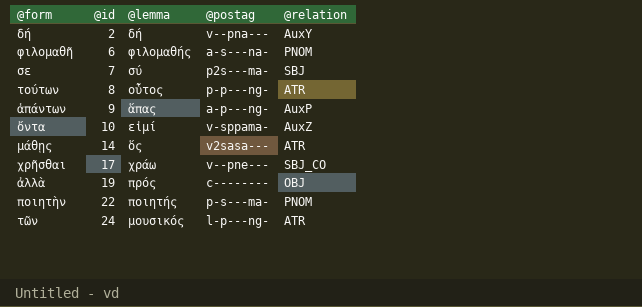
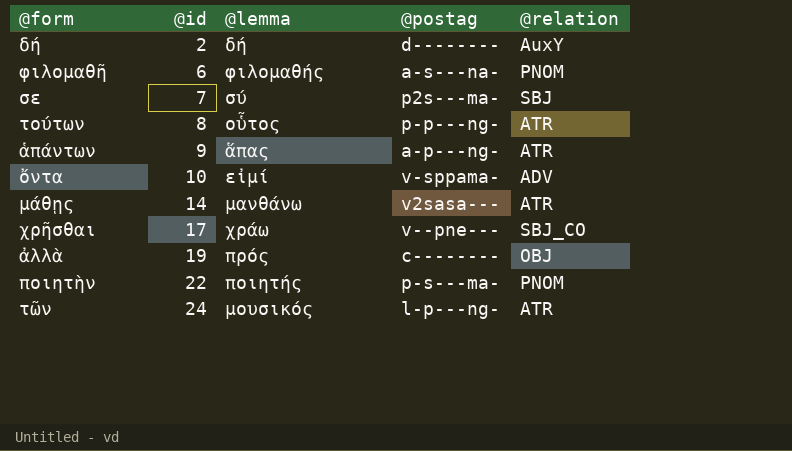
δή | @postag: v--pna--- -> d--------
ἁπάντων | @relation: AuxP -> ATR
ὄντα | @relation: AuxZ -> ADV
μάθῃς | @lemma: ὅς -> μανθάνω

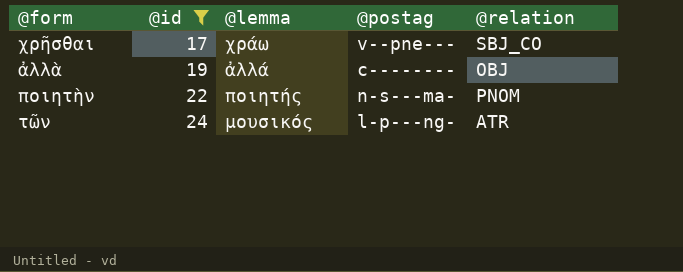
filter: none -> @id >= 17
ἀλλὰ | @lemma: πρός -> ἀλλά
ποιητὴν | @postag: p-s---ma- -> n-s---ma-

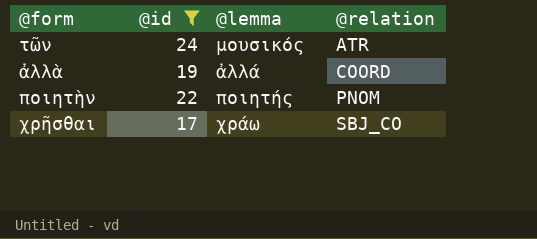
row order: @id ascending -> @relation ascending
column @postag | position: 4 -> none
ἀλλὰ | @relation: OBJ -> COORD

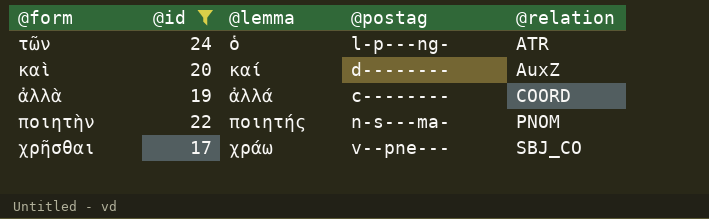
column @postag | position: none -> 4
τῶν | @lemma: μουσικός -> ὁ
row καὶ: none -> 20 | καί | d-------- | AuxZ

